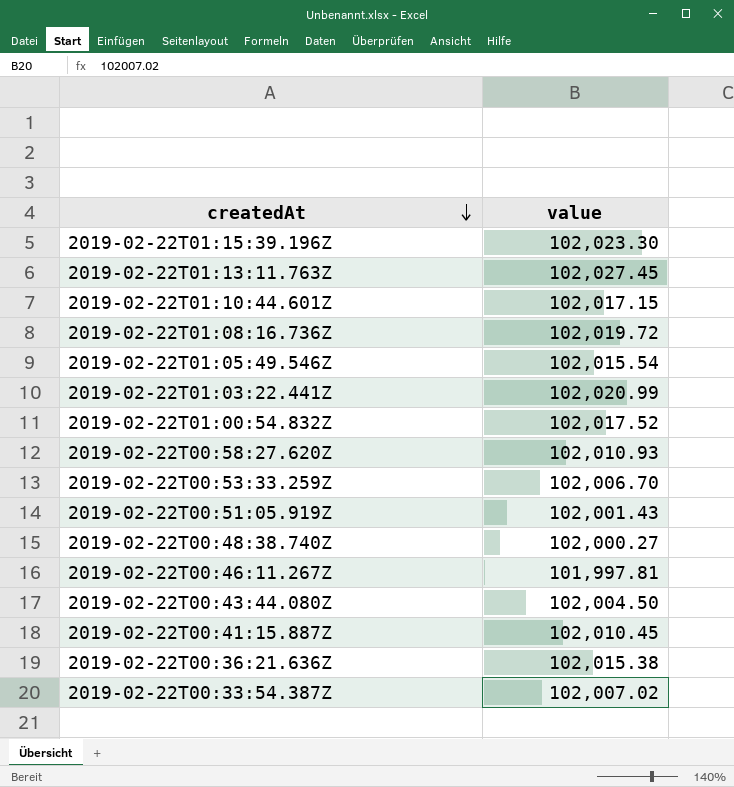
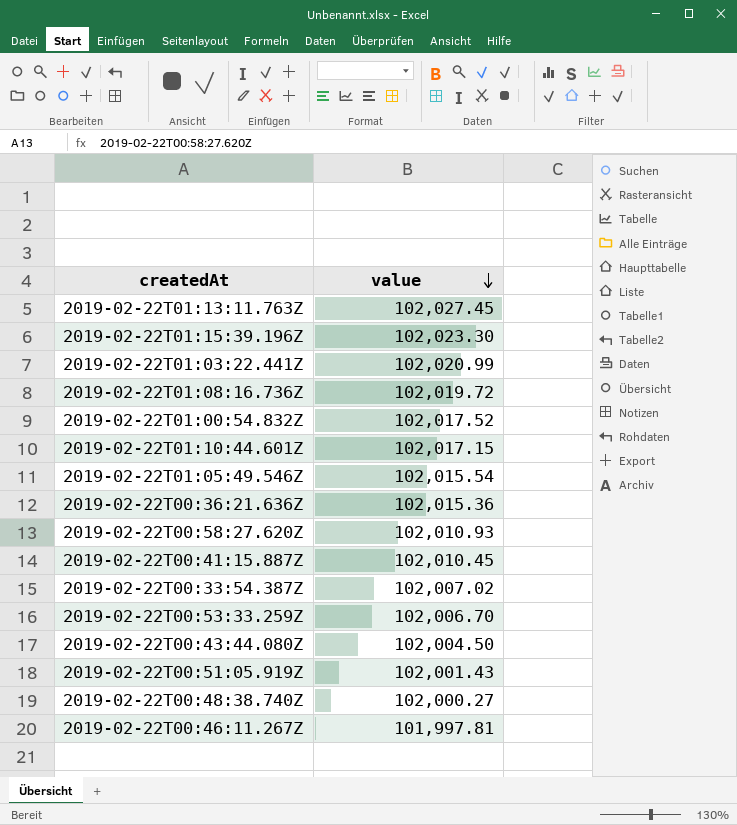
row order: createdAt descending -> value descending
2019-02-22T00:36:21.636Z | value: 102,015.38 -> 102,015.36

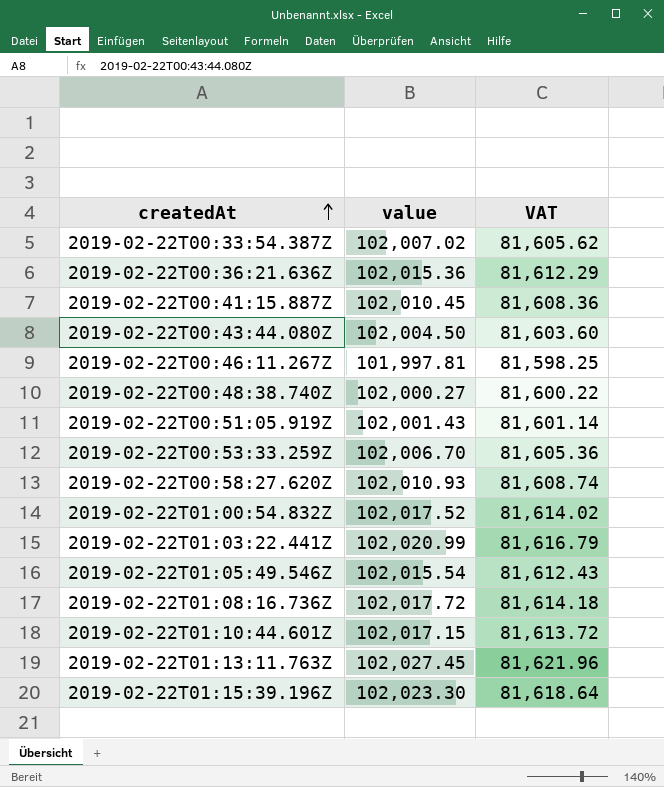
row order: value descending -> createdAt ascending
column VAT | formula: none -> [value] * 0.8
2019-02-22T01:08:16.736Z | value: 102,019.72 -> 102,017.72

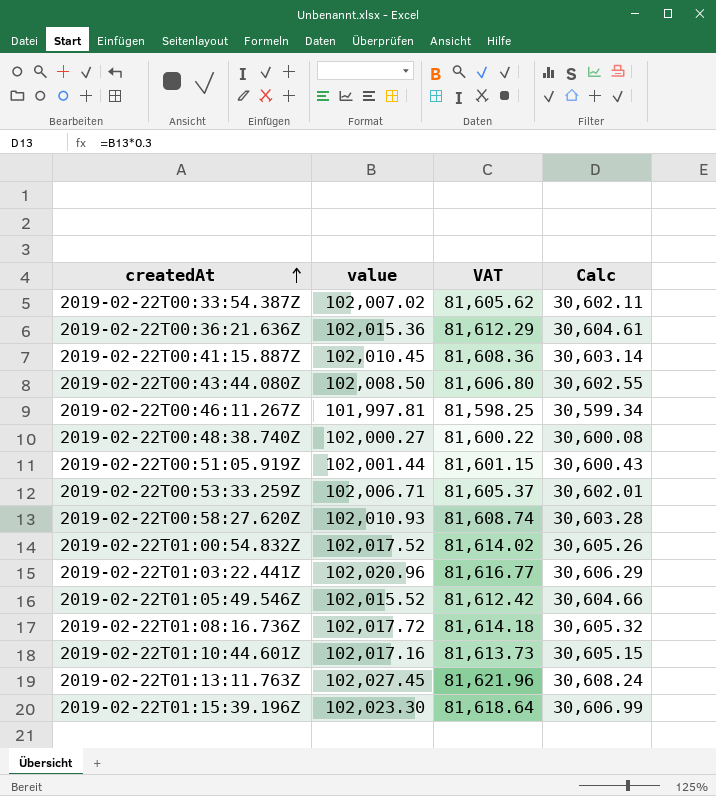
column Calc | formula: none -> [value] * 0.3
2019-02-22T00:43:44.080Z | value: 102,004.50 -> 102,008.50
2019-02-22T00:43:44.080Z | VAT: 81,603.60 -> 81,606.80
2019-02-22T00:51:05.919Z | value: 102,001.43 -> 102,001.44
2019-02-22T00:51:05.919Z | VAT: 81,601.14 -> 81,601.15
2019-02-22T00:53:33.259Z | value: 102,006.70 -> 102,006.71
2019-02-22T00:53:33.259Z | VAT: 81,605.36 -> 81,605.37
2019-02-22T01:03:22.441Z | value: 102,020.99 -> 102,020.96
2019-02-22T01:03:22.441Z | VAT: 81,616.79 -> 81,616.77
2019-02-22T01:05:49.546Z | value: 102,015.54 -> 102,015.52
2019-02-22T01:05:49.546Z | VAT: 81,612.43 -> 81,612.42
2019-02-22T01:10:44.601Z | value: 102,017.15 -> 102,017.16
2019-02-22T01:10:44.601Z | VAT: 81,613.72 -> 81,613.73

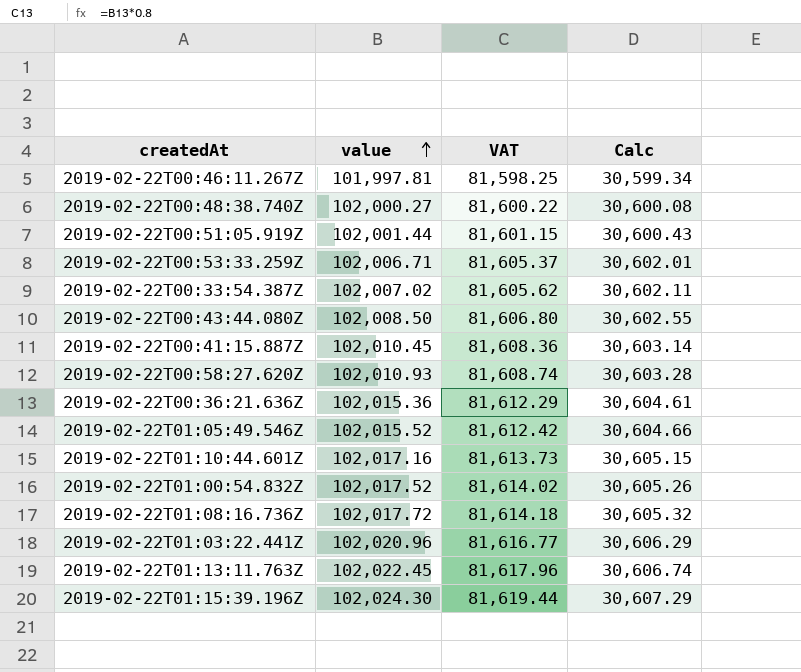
row order: createdAt ascending -> value ascending
2019-02-22T01:13:11.763Z | value: 102,027.45 -> 102,022.45
2019-02-22T01:13:11.763Z | VAT: 81,621.96 -> 81,617.96
2019-02-22T01:13:11.763Z | Calc: 30,608.24 -> 30,606.74
2019-02-22T01:15:39.196Z | value: 102,023.30 -> 102,024.30
2019-02-22T01:15:39.196Z | VAT: 81,618.64 -> 81,619.44
2019-02-22T01:15:39.196Z | Calc: 30,606.99 -> 30,607.29

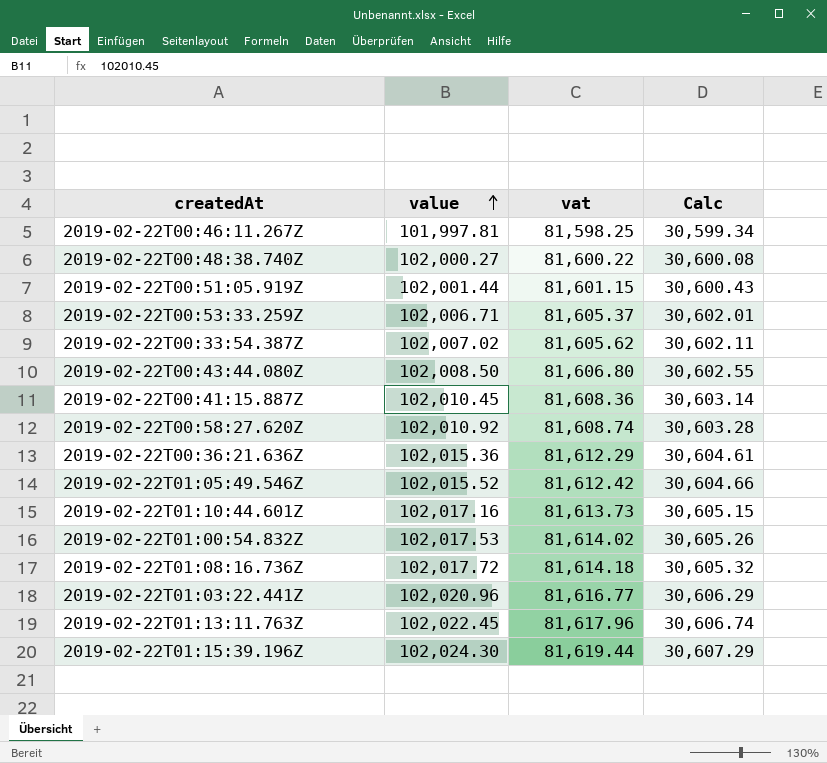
column name: VAT -> vat
2019-02-22T00:58:27.620Z | value: 102,010.93 -> 102,010.92
2019-02-22T01:00:54.832Z | value: 102,017.52 -> 102,017.53

